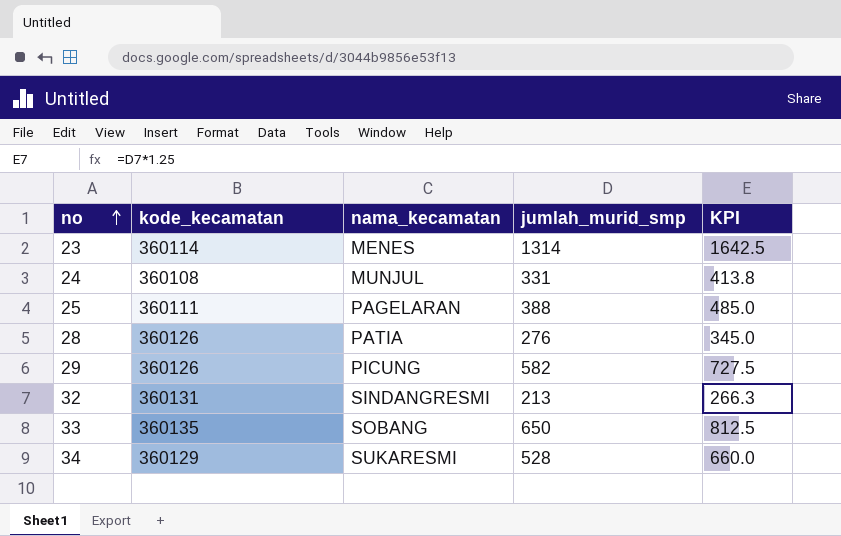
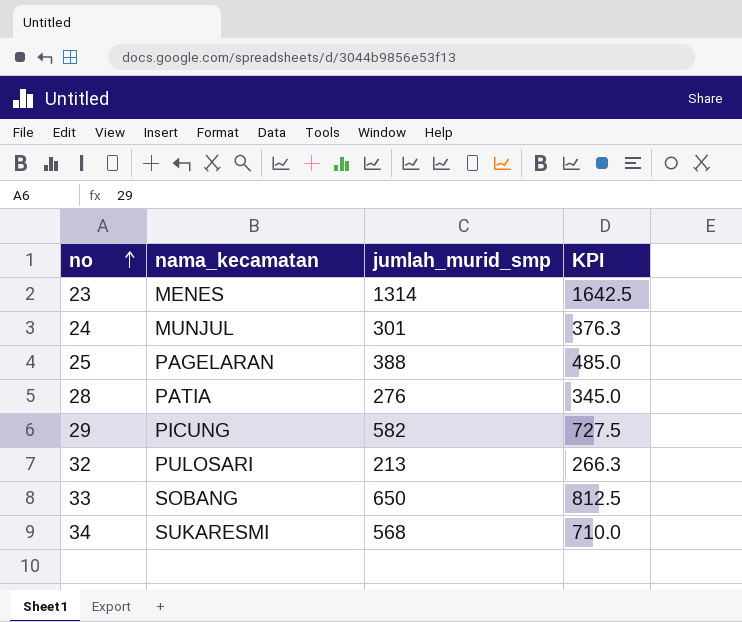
column kode_kecamatan | position: 2 -> none
24 | jumlah_murid_smp: 331 -> 301
24 | KPI: 413.8 -> 376.3
32 | nama_kecamatan: SINDANGRESMI -> PULOSARI
34 | jumlah_murid_smp: 528 -> 568
34 | KPI: 660.0 -> 710.0

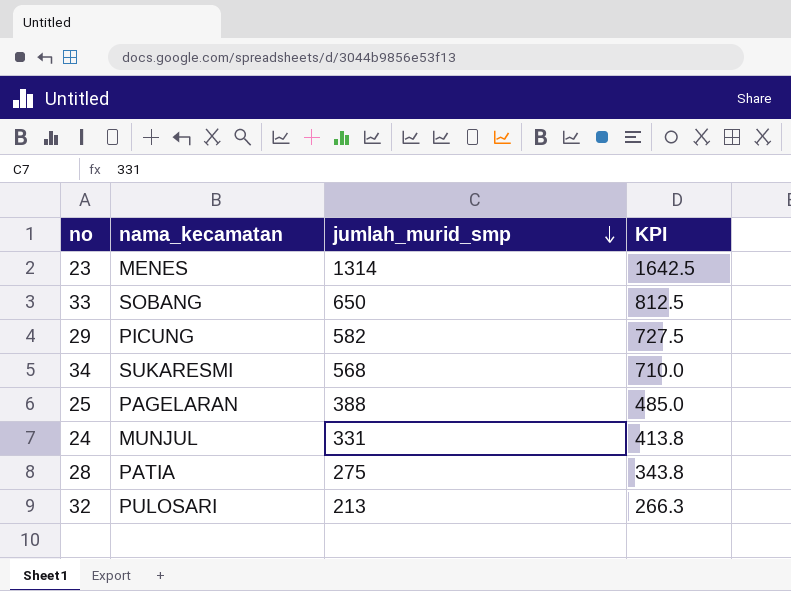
row order: no ascending -> jumlah_murid_smp descending
24 | jumlah_murid_smp: 301 -> 331
24 | KPI: 376.3 -> 413.8
28 | jumlah_murid_smp: 276 -> 275
28 | KPI: 345.0 -> 343.8

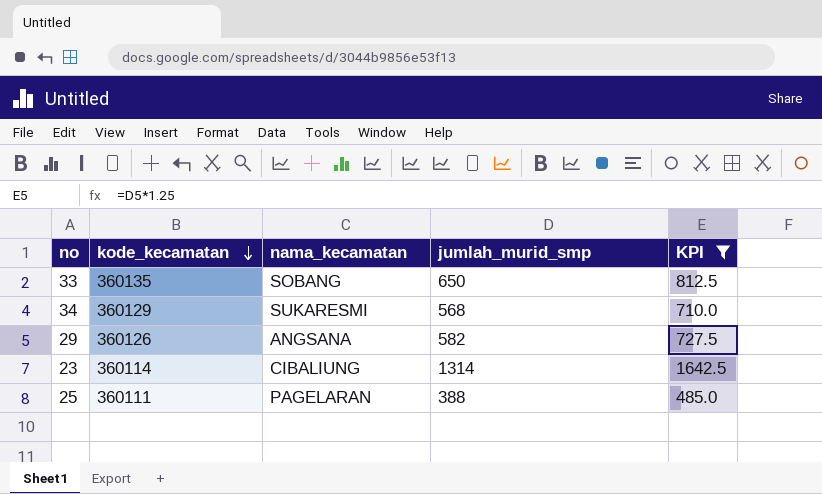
filter: none -> KPI >= 485.0
row order: jumlah_murid_smp descending -> kode_kecamatan descending
column kode_kecamatan | position: none -> 2
29 | nama_kecamatan: PICUNG -> ANGSANA
23 | nama_kecamatan: MENES -> CIBALIUNG

